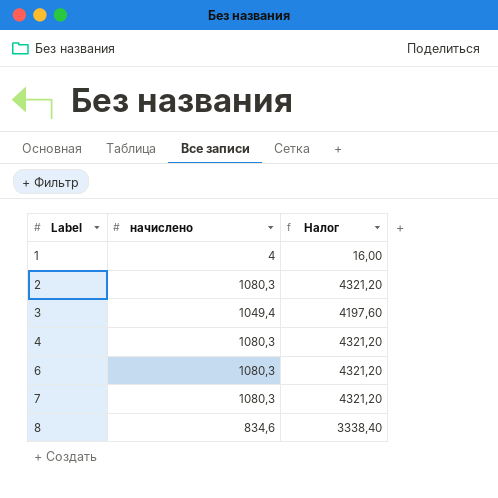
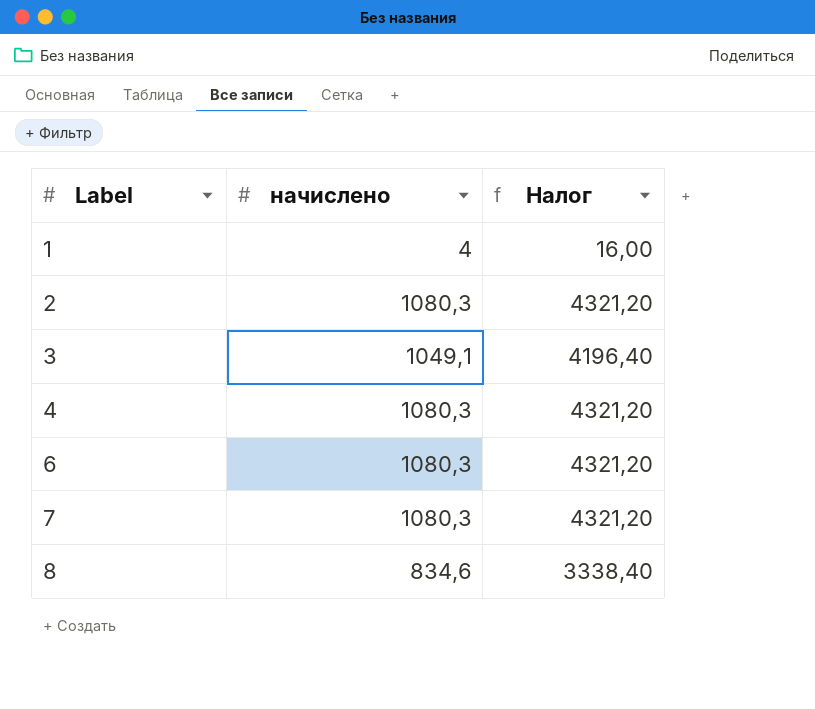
3 | начислено: 1049,4 -> 1049,1
3 | Налог: 4197,60 -> 4196,40

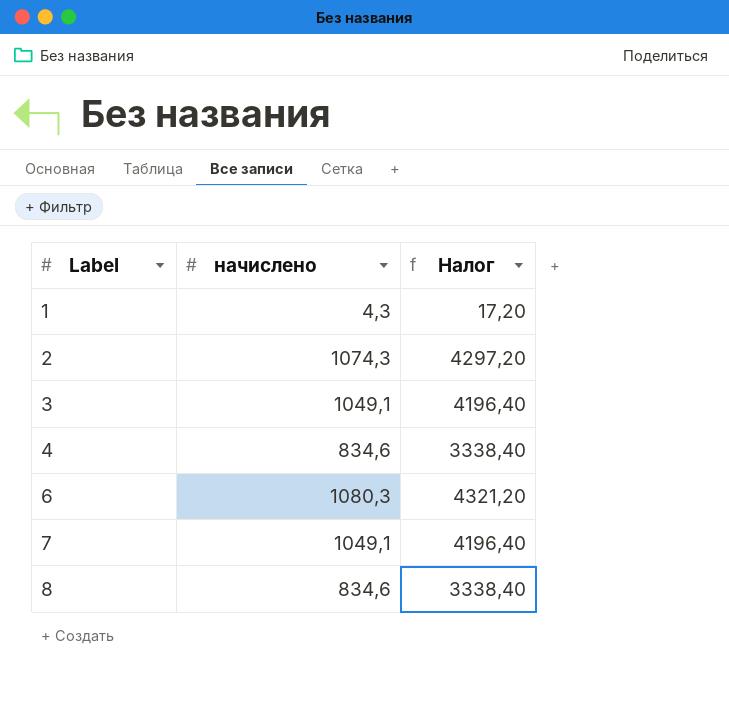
1 | начислено: 4 -> 4,3
1 | Налог: 16,00 -> 17,20
2 | начислено: 1080,3 -> 1074,3
2 | Налог: 4321,20 -> 4297,20
4 | начислено: 1080,3 -> 834,6
4 | Налог: 4321,20 -> 3338,40
7 | начислено: 1080,3 -> 1049,1
7 | Налог: 4321,20 -> 4196,40

